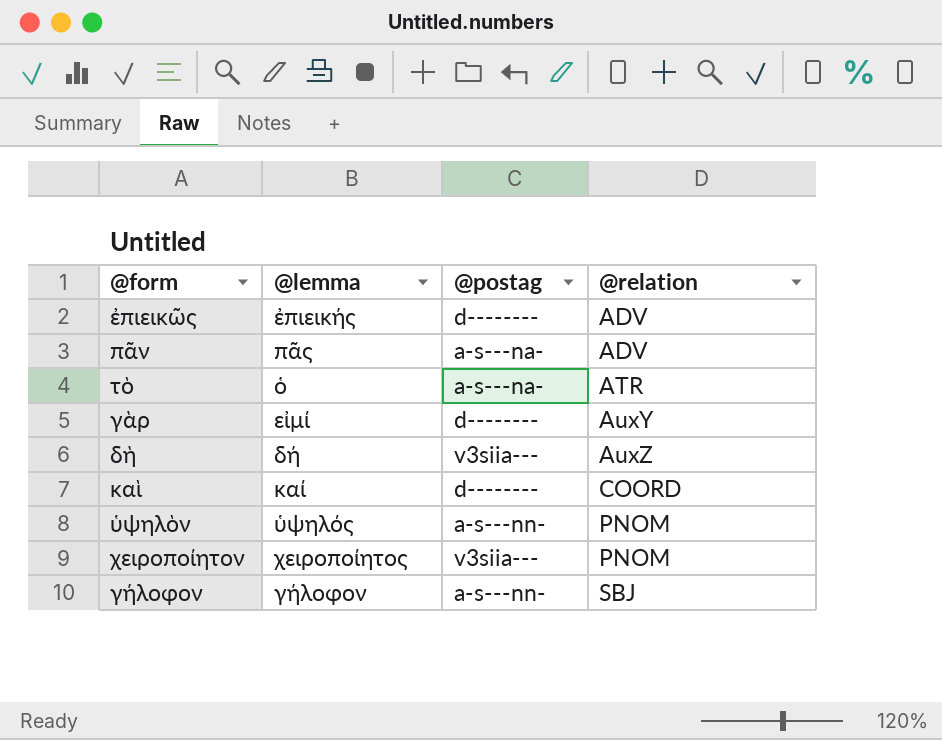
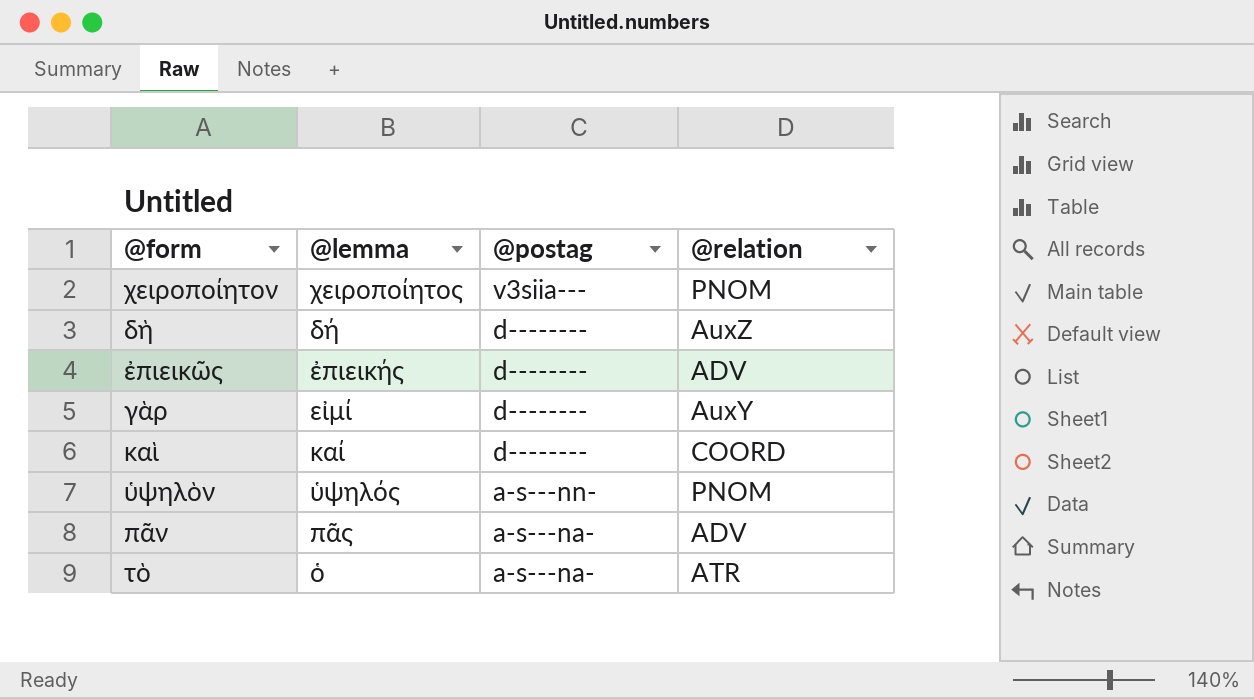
row order: @relation ascending -> @postag descending
row γήλοφον: γήλοφον | a-s---nn- | SBJ -> none
δὴ | @postag: v3siia--- -> d--------

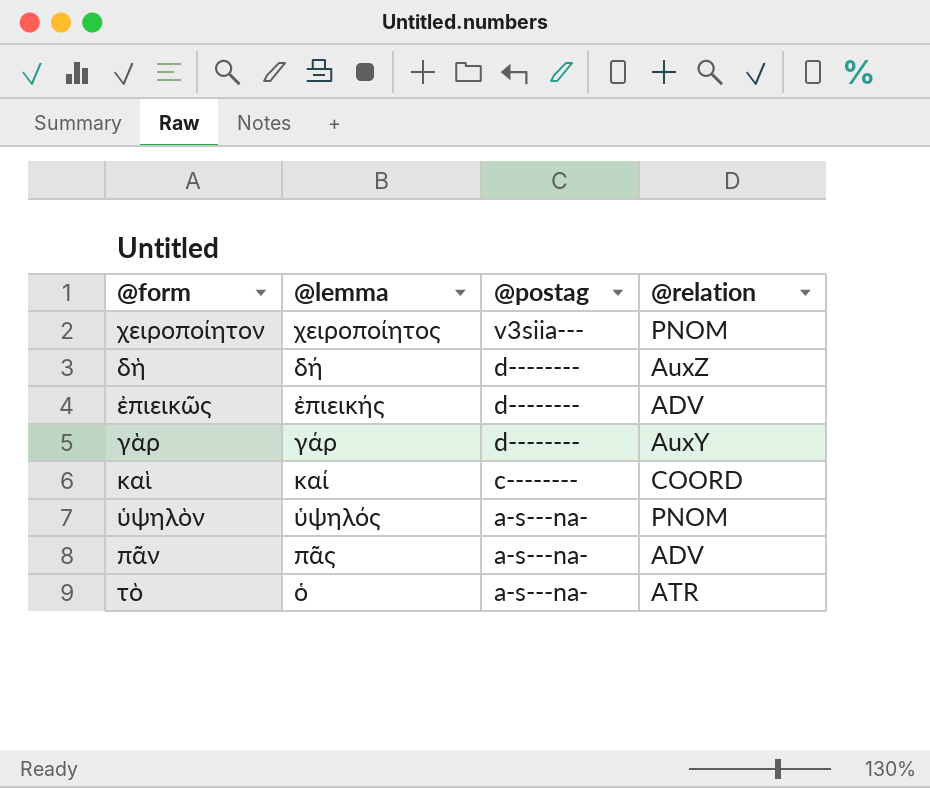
γὰρ | @lemma: εἰμί -> γάρ
καὶ | @postag: d-------- -> c--------
ὑψηλὸν | @postag: a-s---nn- -> a-s---na-

